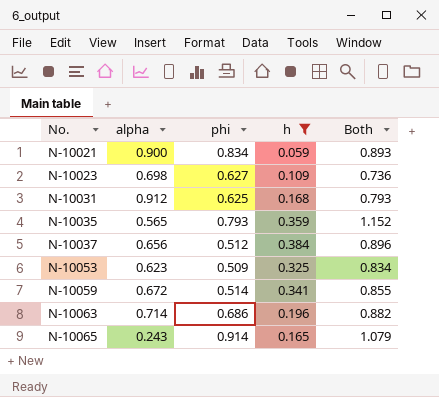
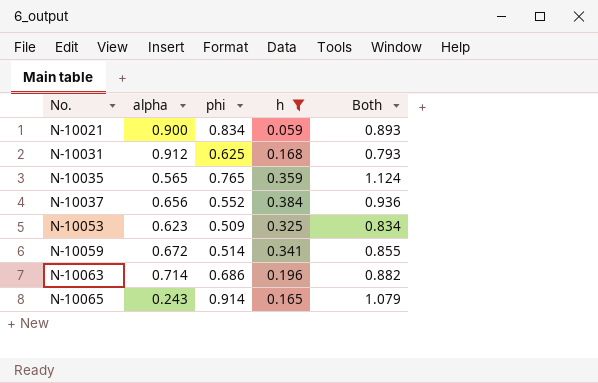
row N-10023: 0.698 | 0.627 | 0.109 | 0.736 -> none
N-10035 | phi: 0.793 -> 0.765
N-10035 | Both: 1.152 -> 1.124
N-10037 | phi: 0.512 -> 0.552
N-10037 | Both: 0.896 -> 0.936

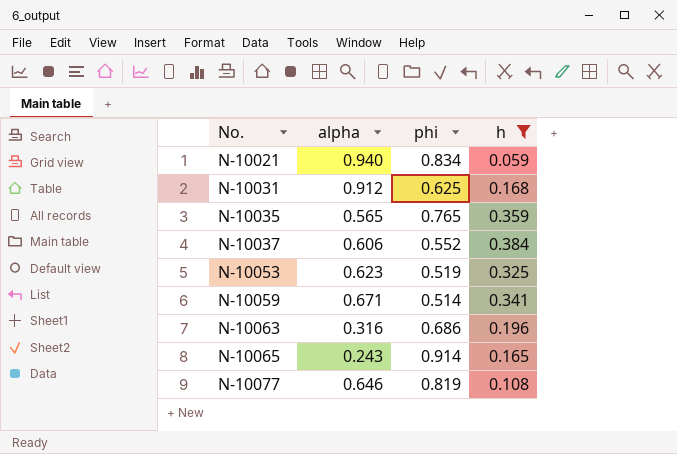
column Both | formula: [phi] + [h] -> none
N-10021 | alpha: 0.900 -> 0.940
N-10037 | alpha: 0.656 -> 0.606
N-10053 | phi: 0.509 -> 0.519
N-10059 | alpha: 0.672 -> 0.671
N-10063 | alpha: 0.714 -> 0.316
row N-10077: none -> 0.646 | 0.819 | 0.108

